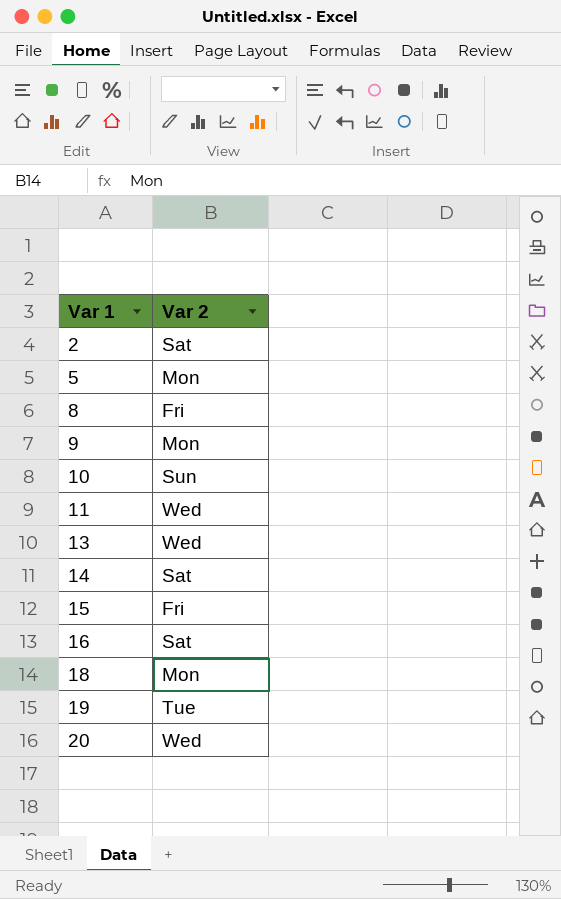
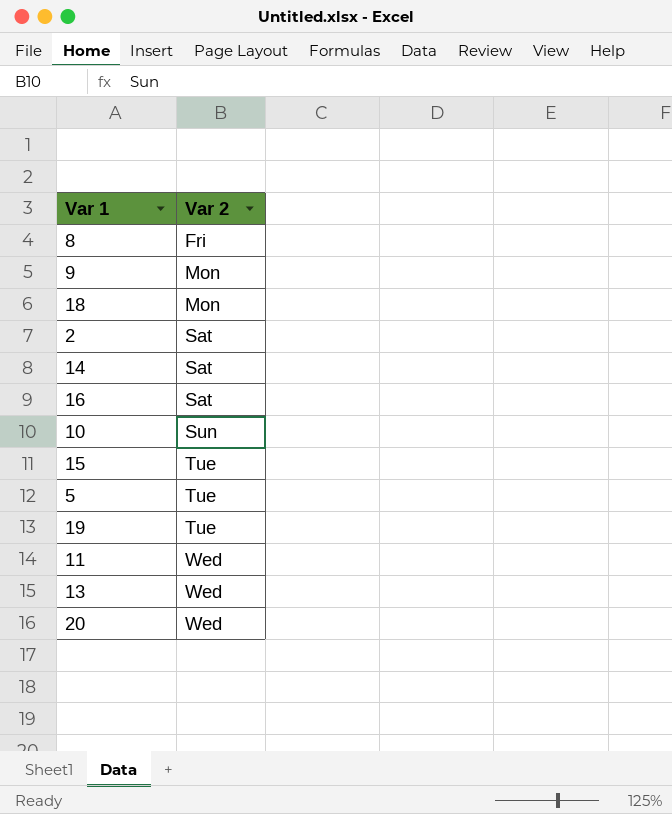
row order: Var 1 ascending -> Var 2 ascending
15 | Var 2: Fri -> Tue
5 | Var 2: Mon -> Tue

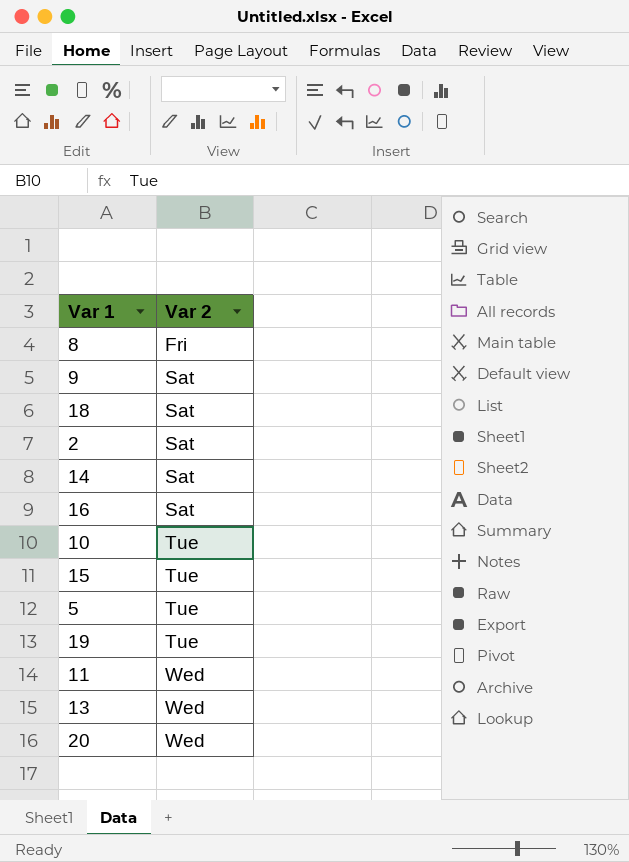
9 | Var 2: Mon -> Sat
18 | Var 2: Mon -> Sat
10 | Var 2: Sun -> Tue

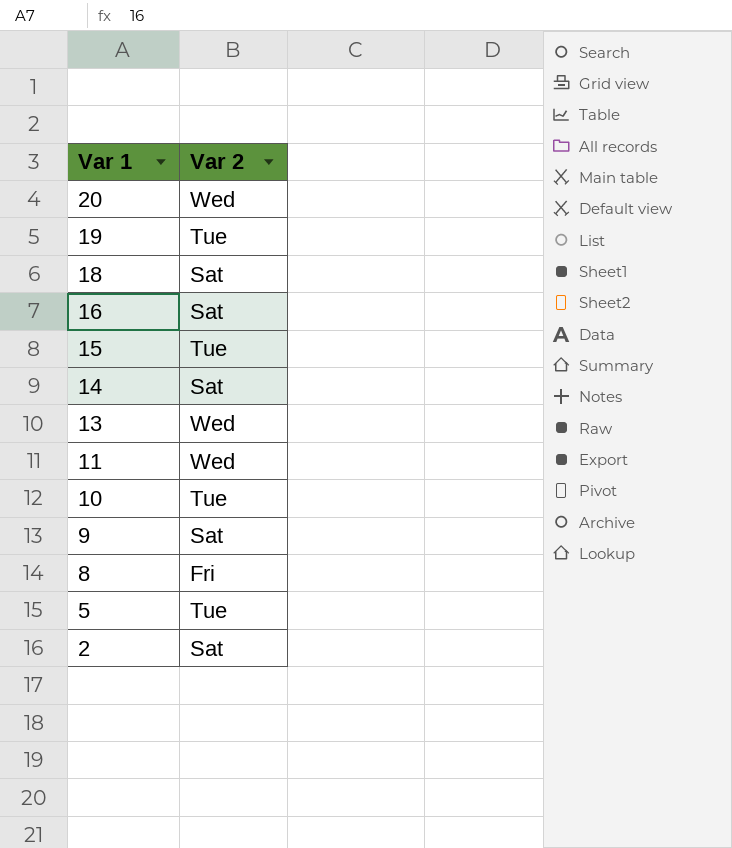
row order: Var 2 ascending -> Var 1 descending

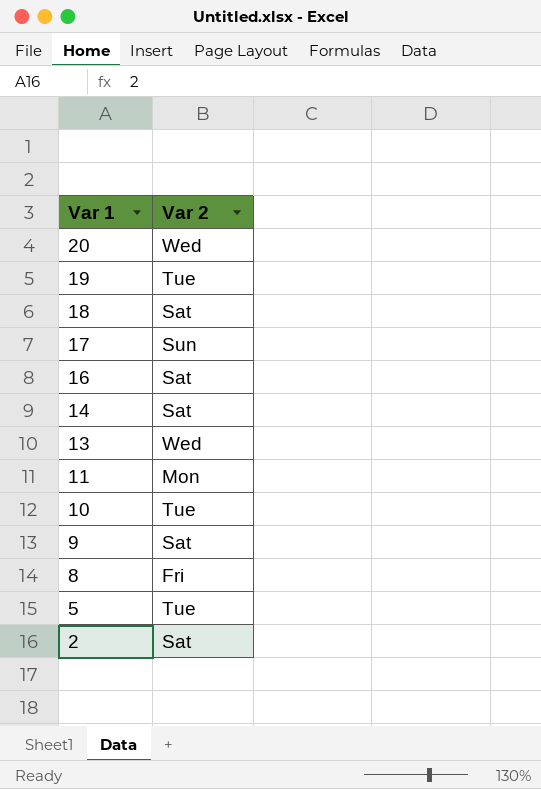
row 15: Tue -> none
row 17: none -> Sun
11 | Var 2: Wed -> Mon

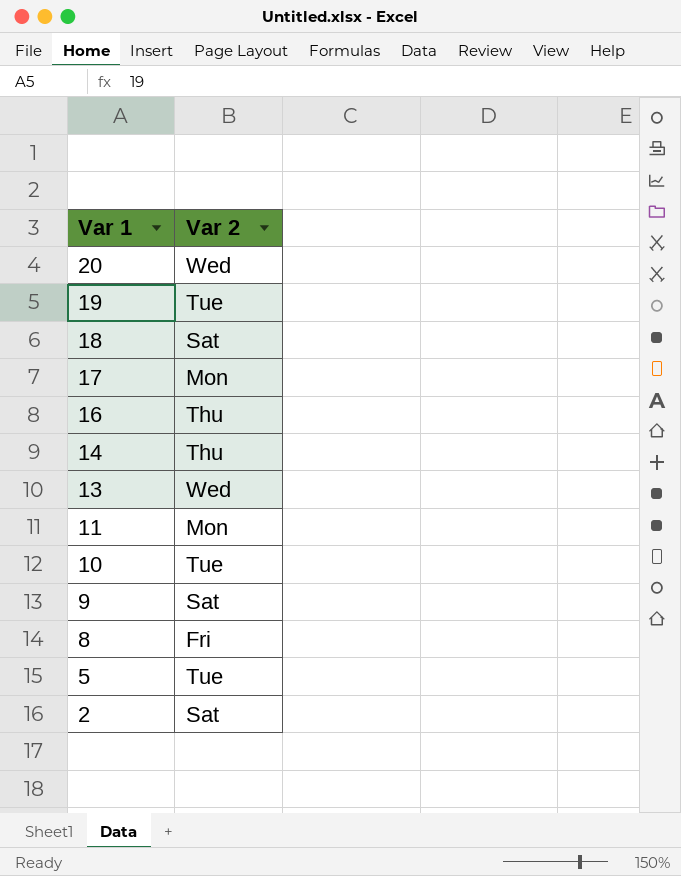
17 | Var 2: Sun -> Mon
16 | Var 2: Sat -> Thu
14 | Var 2: Sat -> Thu

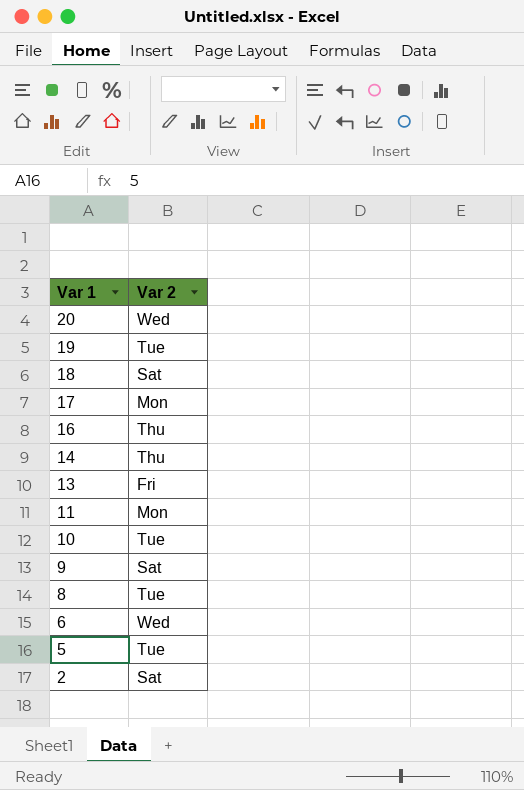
13 | Var 2: Wed -> Fri
8 | Var 2: Fri -> Tue
row 6: none -> Wed

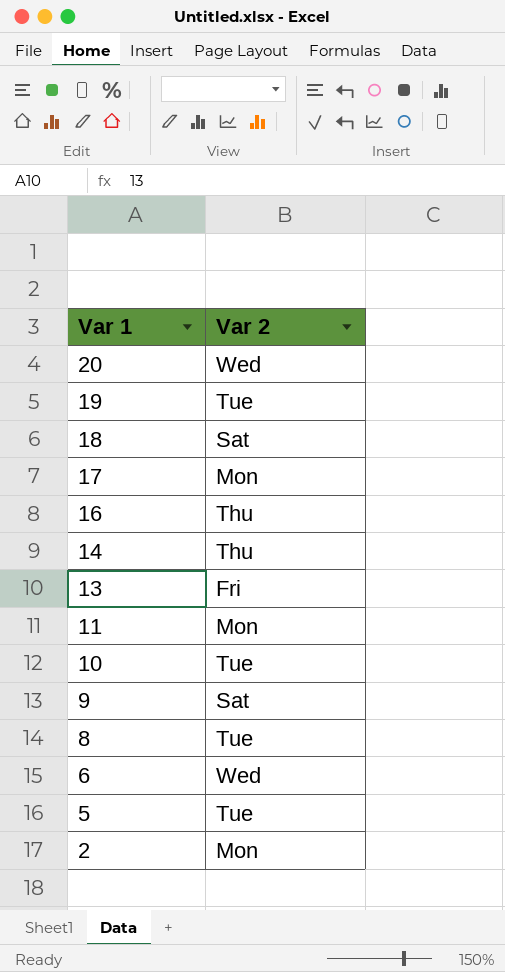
2 | Var 2: Sat -> Mon

